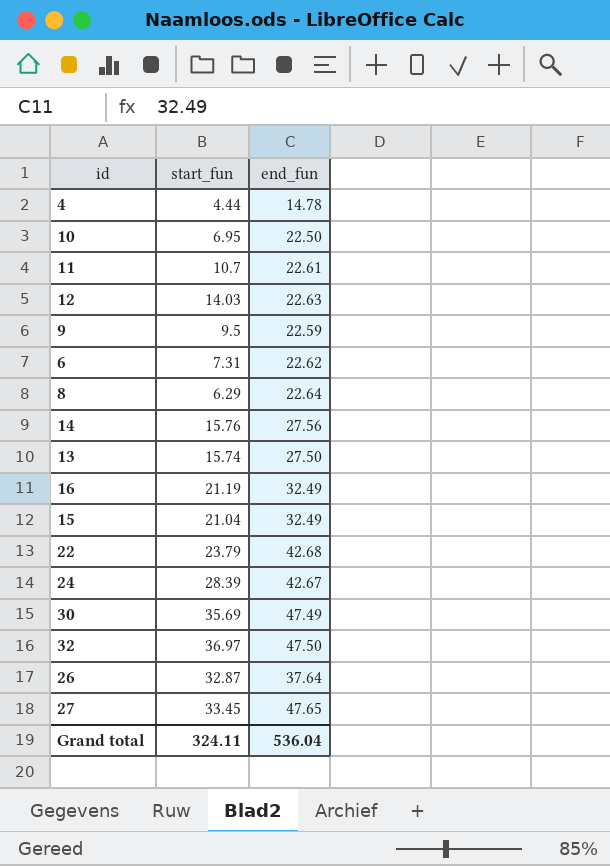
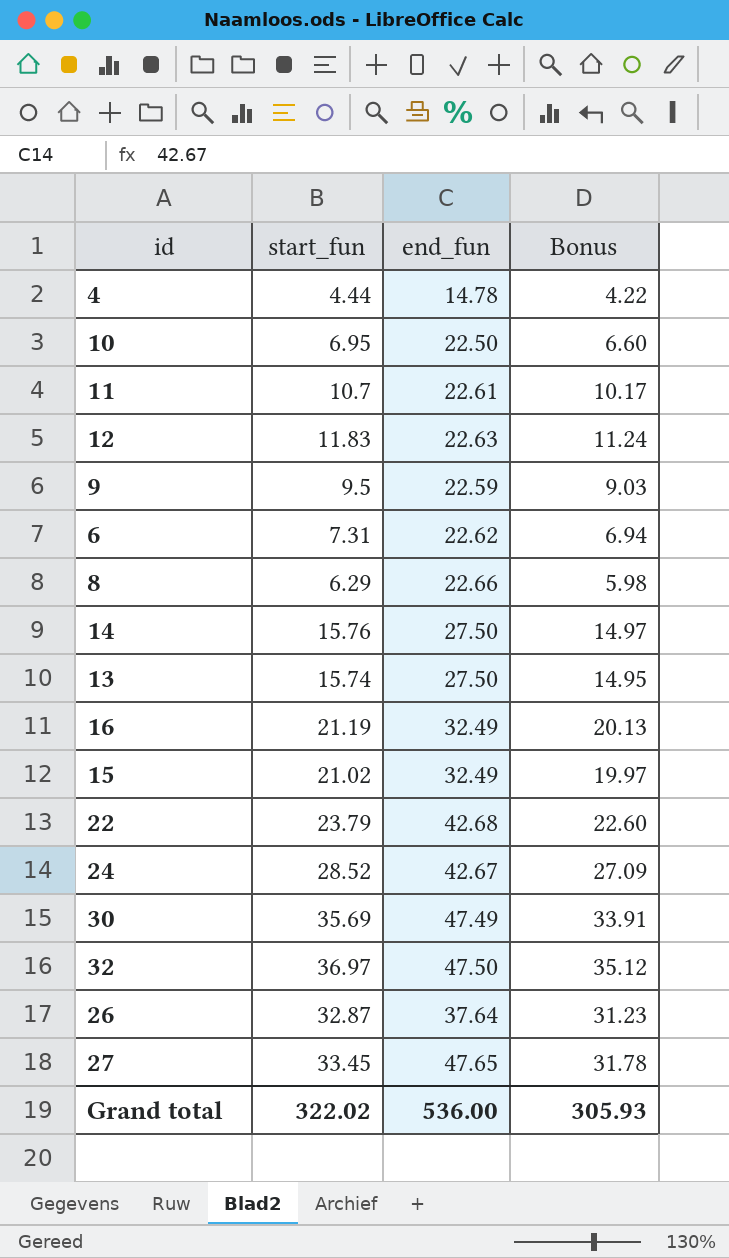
column Bonus | formula: none -> [start_fun] * 0.95
12 | start_fun: 14.03 -> 11.83
8 | end_fun: 22.64 -> 22.66
14 | end_fun: 27.56 -> 27.50
15 | start_fun: 21.04 -> 21.02
24 | start_fun: 28.39 -> 28.52
Grand total | start_fun: 324.11 -> 322.02
Grand total | end_fun: 536.04 -> 536.00

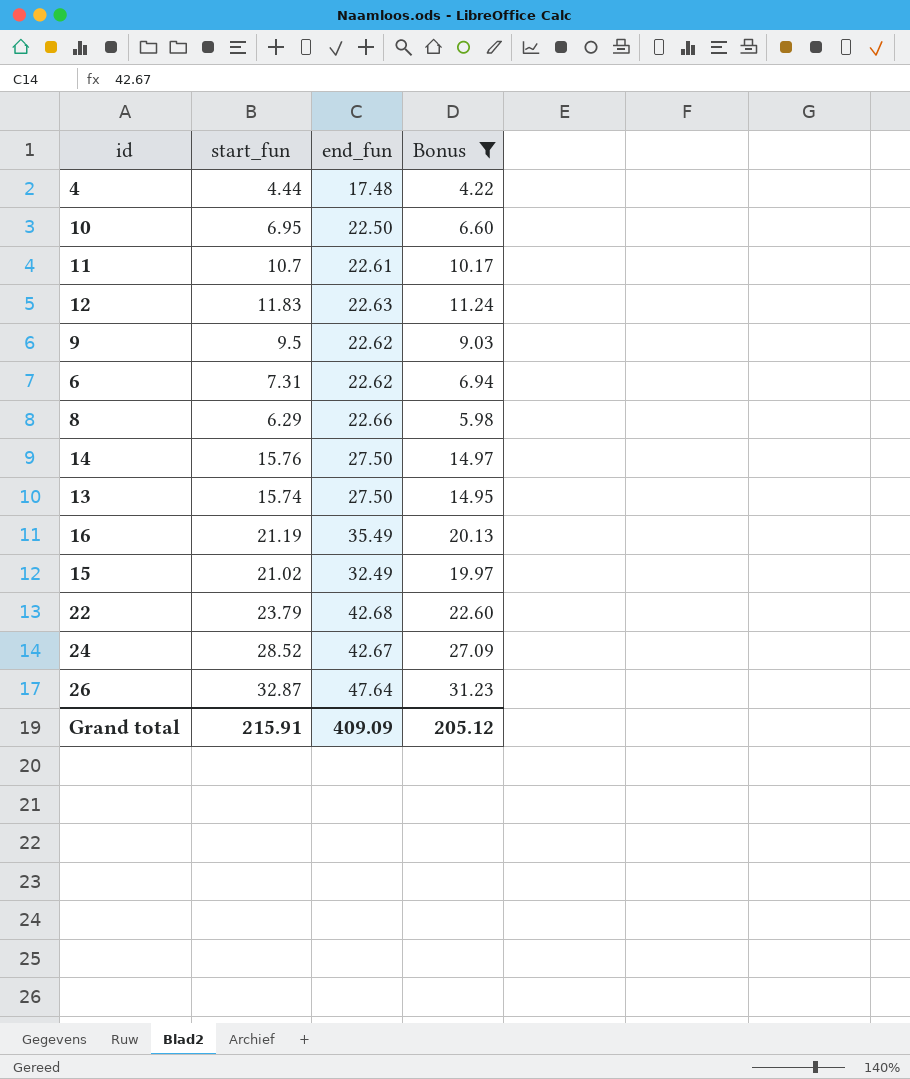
filter: none -> Bonus <= 31.23
4 | end_fun: 14.78 -> 17.48
9 | end_fun: 22.59 -> 22.62
16 | end_fun: 32.49 -> 35.49
26 | end_fun: 37.64 -> 47.64
Grand total | start_fun: 322.02 -> 215.91
Grand total | end_fun: 536.00 -> 409.09
Grand total | Bonus: 305.93 -> 205.12

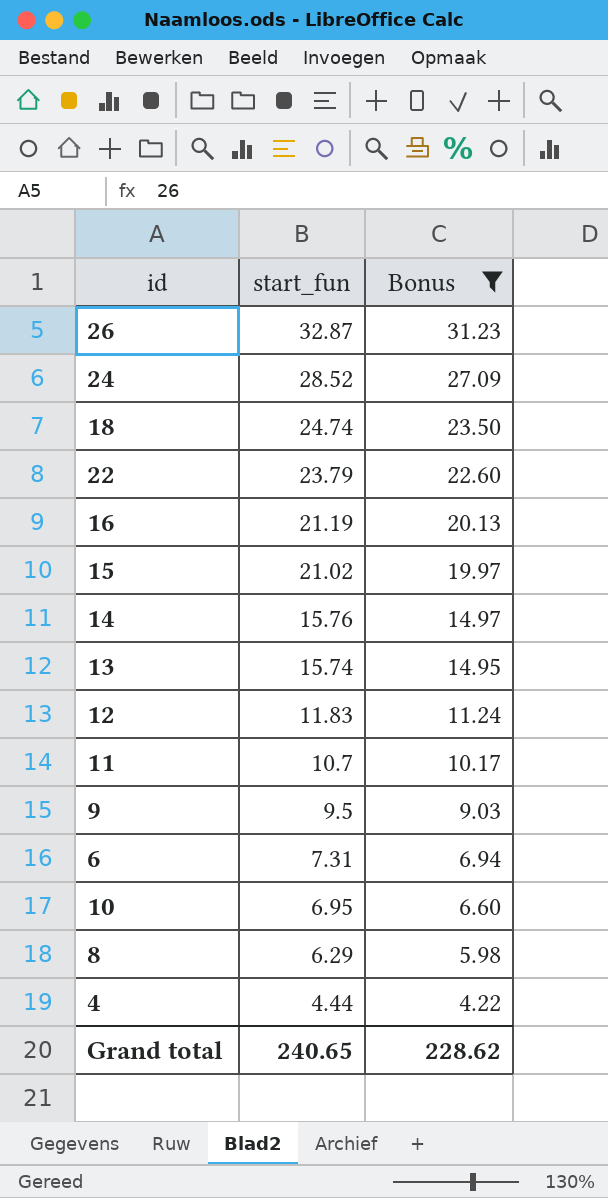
row order: none -> start_fun descending
column end_fun | position: 3 -> none
row 18: none -> 24.74 | 23.50
Grand total | start_fun: 215.91 -> 240.65
Grand total | Bonus: 205.12 -> 228.62

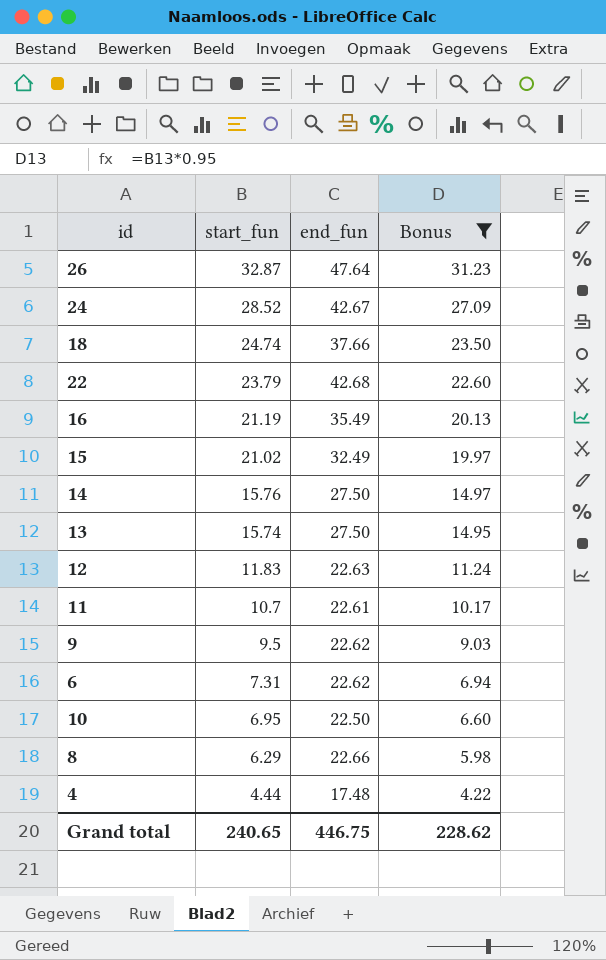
column end_fun | position: none -> 3

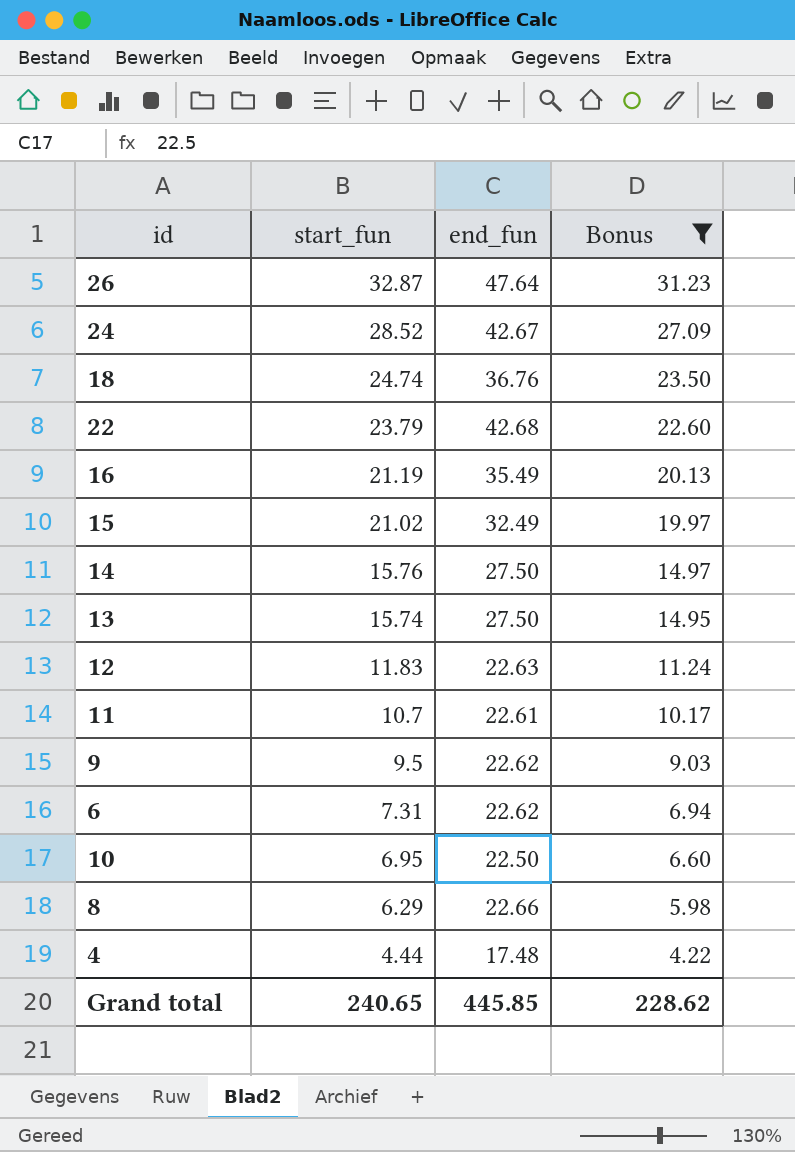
18 | end_fun: 37.66 -> 36.76
Grand total | end_fun: 446.75 -> 445.85

